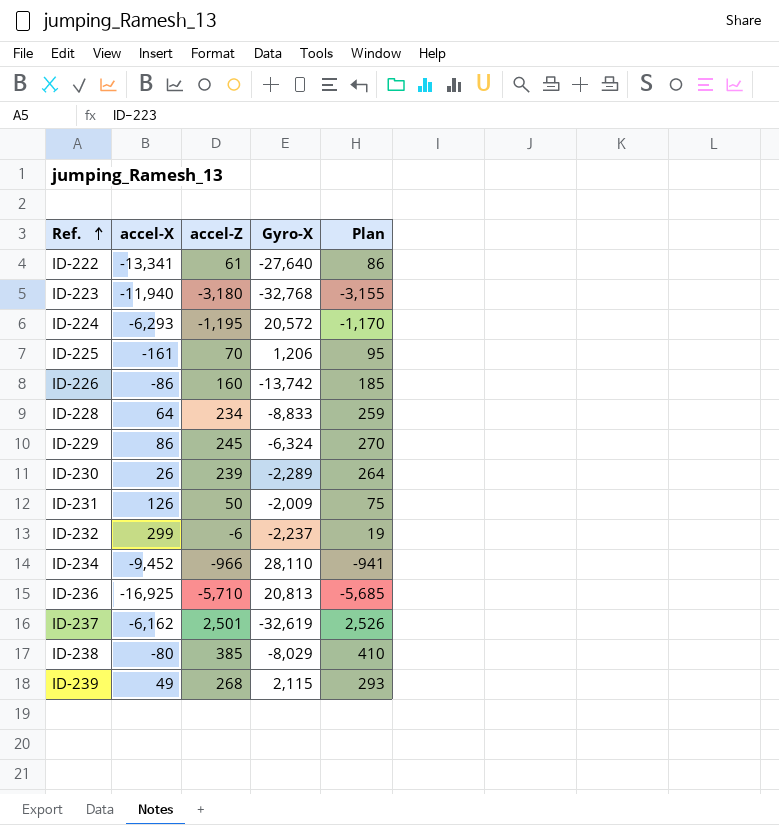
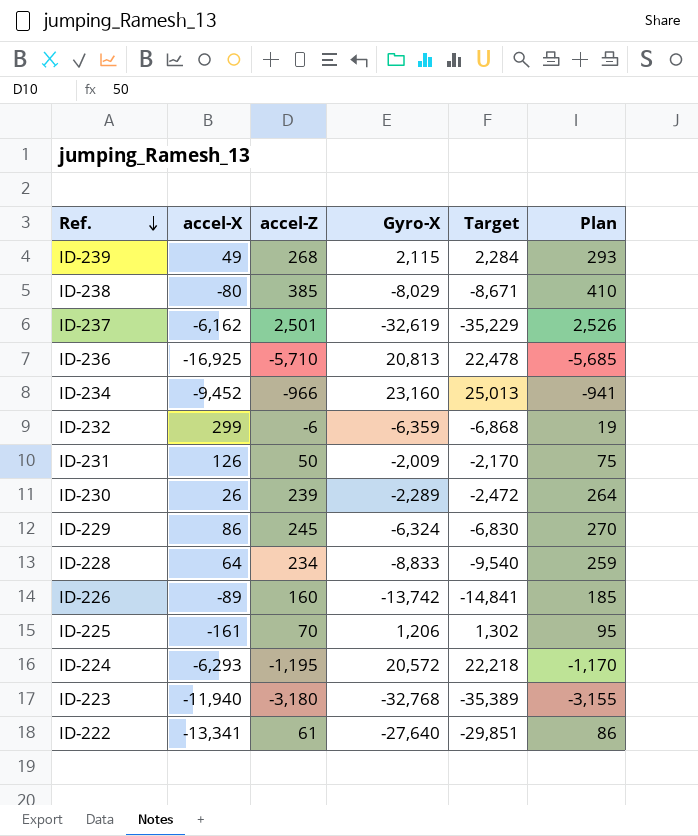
row order: Ref. ascending -> Ref. descending
column Target | formula: none -> [Gyro-X] * 1.08
ID-234 | Gyro-X: 28,110 -> 23,160
ID-232 | Gyro-X: -2,237 -> -6,359
ID-226 | accel-X: -86 -> -89

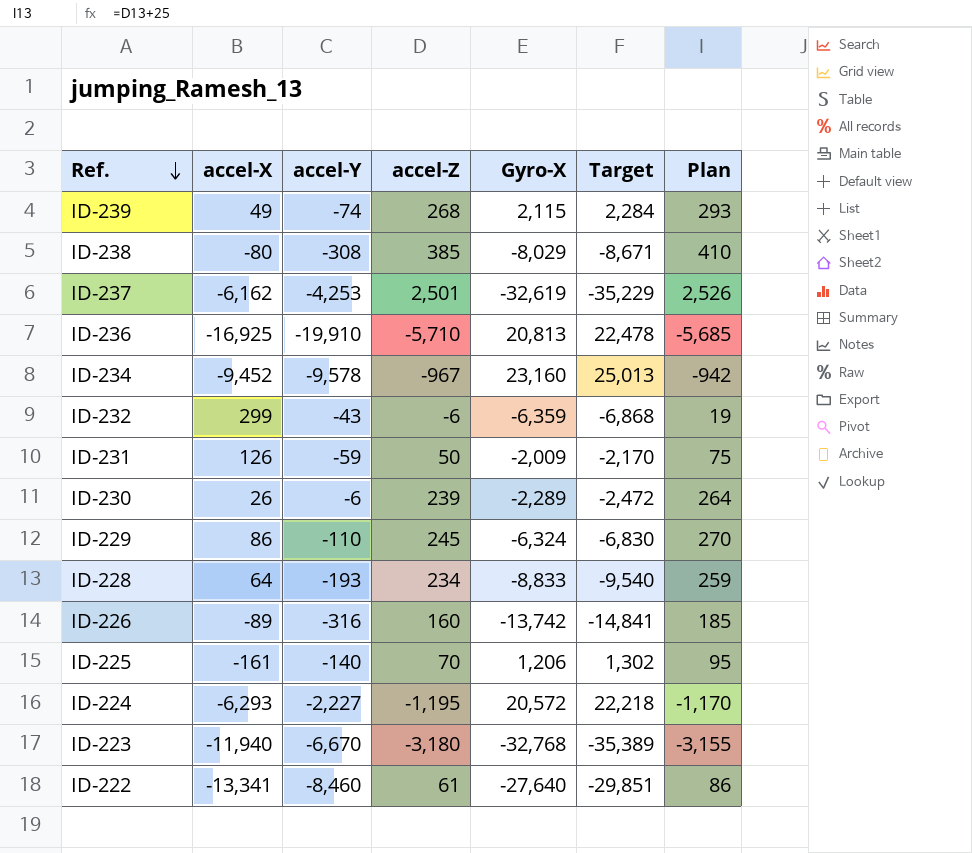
column accel-Y | position: none -> 3
ID-234 | accel-Z: -966 -> -967
ID-234 | Plan: -941 -> -942

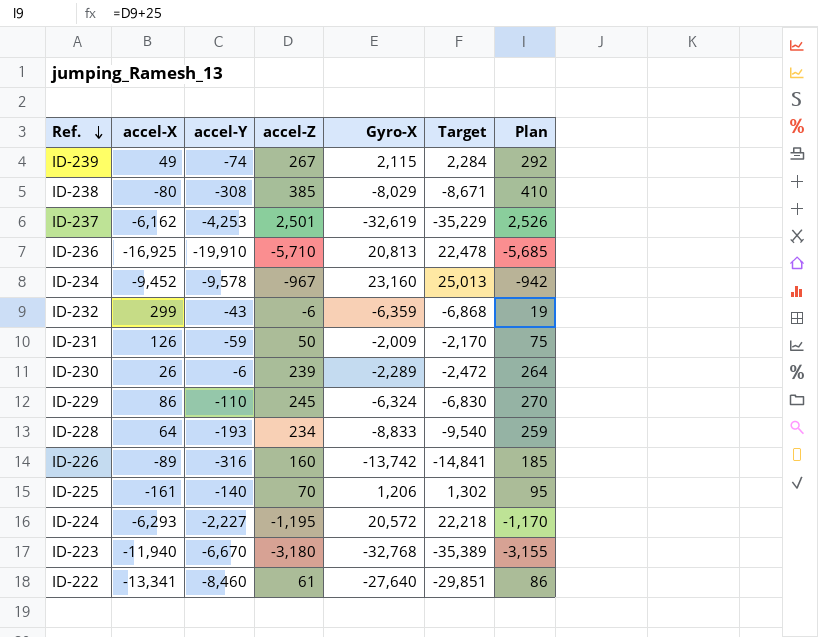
ID-239 | accel-Z: 268 -> 267
ID-239 | Plan: 293 -> 292

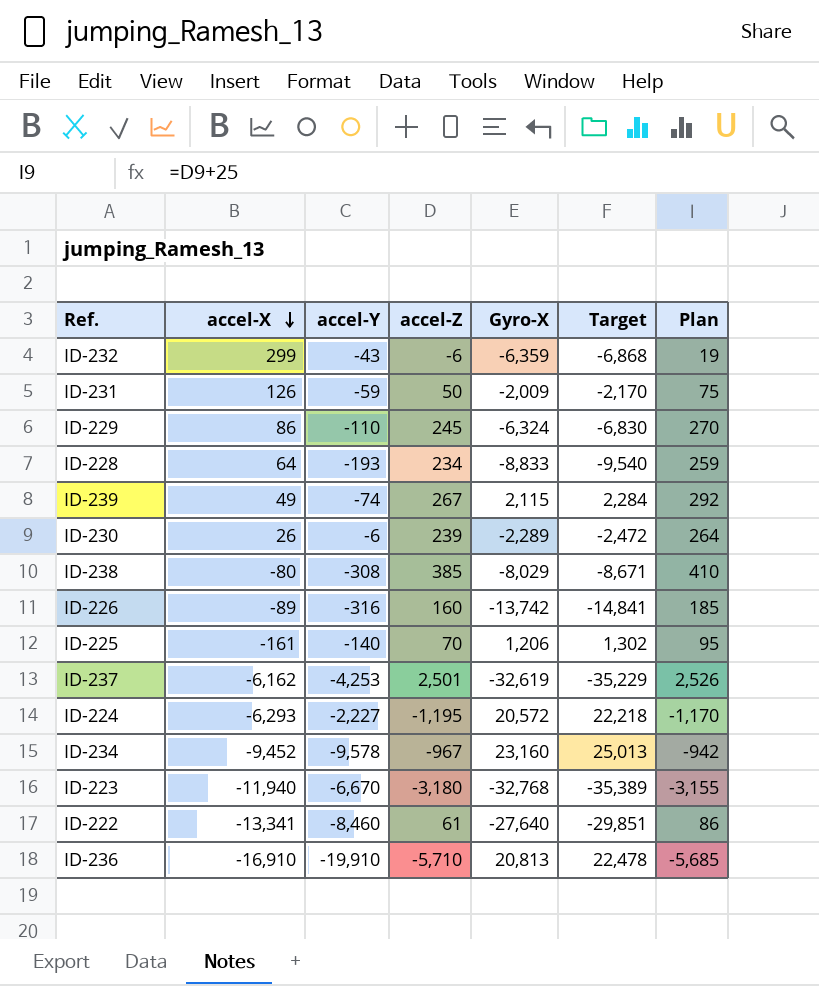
row order: Ref. descending -> accel-X descending
ID-236 | accel-X: -16,925 -> -16,910

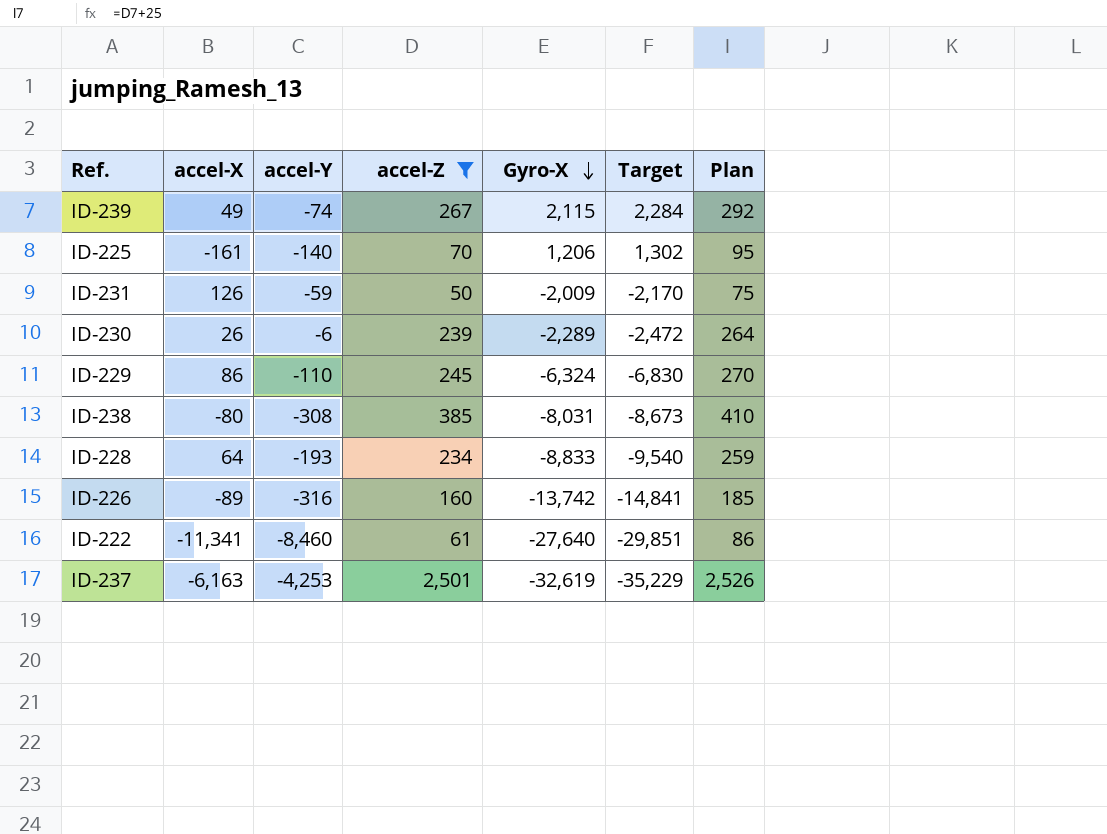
filter: none -> accel-Z >= 50
row order: accel-X descending -> Gyro-X descending
ID-238 | Gyro-X: -8,029 -> -8,031
ID-238 | Target: -8,671 -> -8,673
ID-222 | accel-X: -13,341 -> -11,341
ID-237 | accel-X: -6,162 -> -6,163

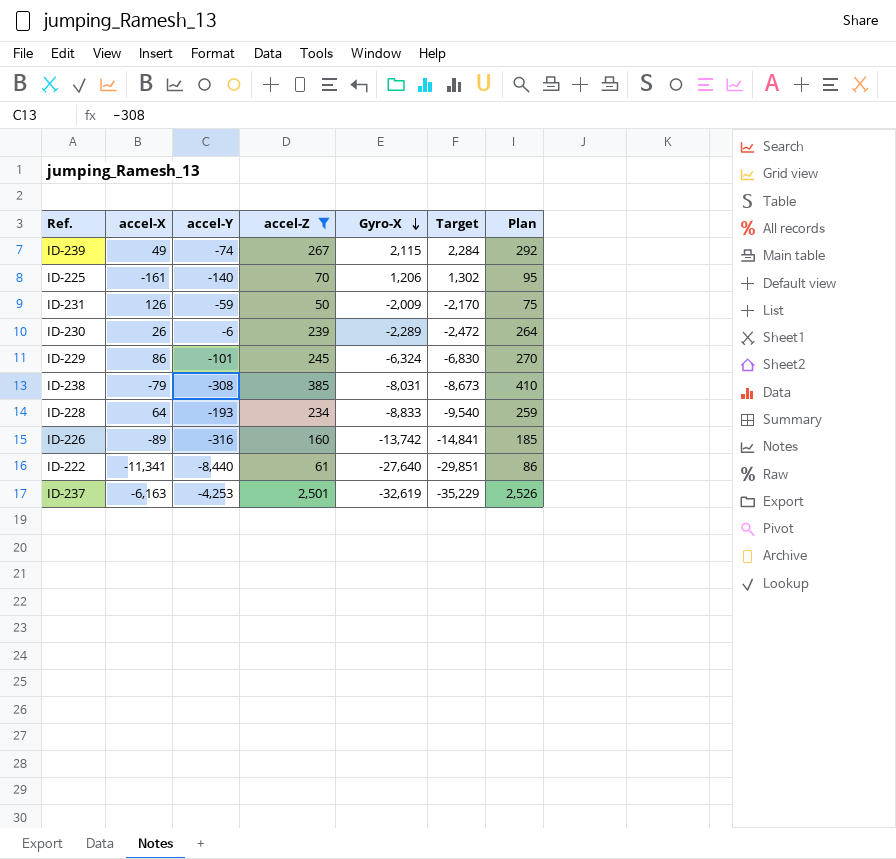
ID-229 | accel-Y: -110 -> -101
ID-238 | accel-X: -80 -> -79
ID-222 | accel-Y: -8,460 -> -8,440

